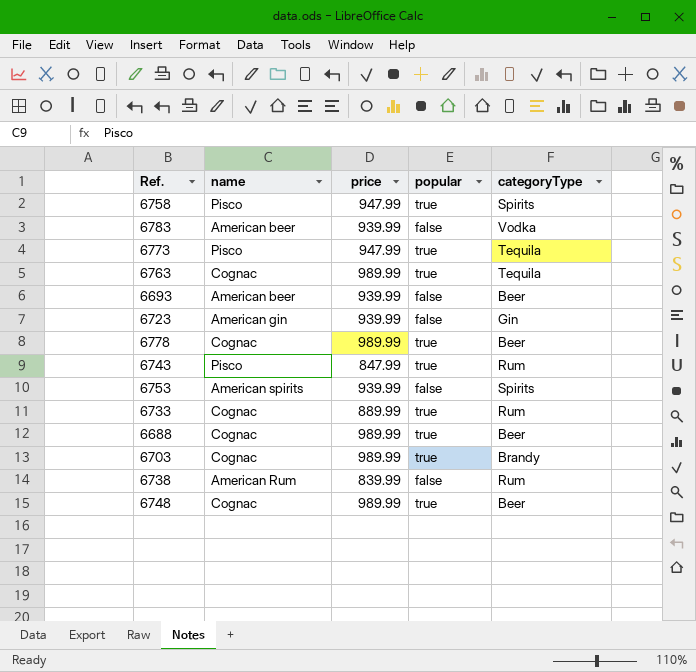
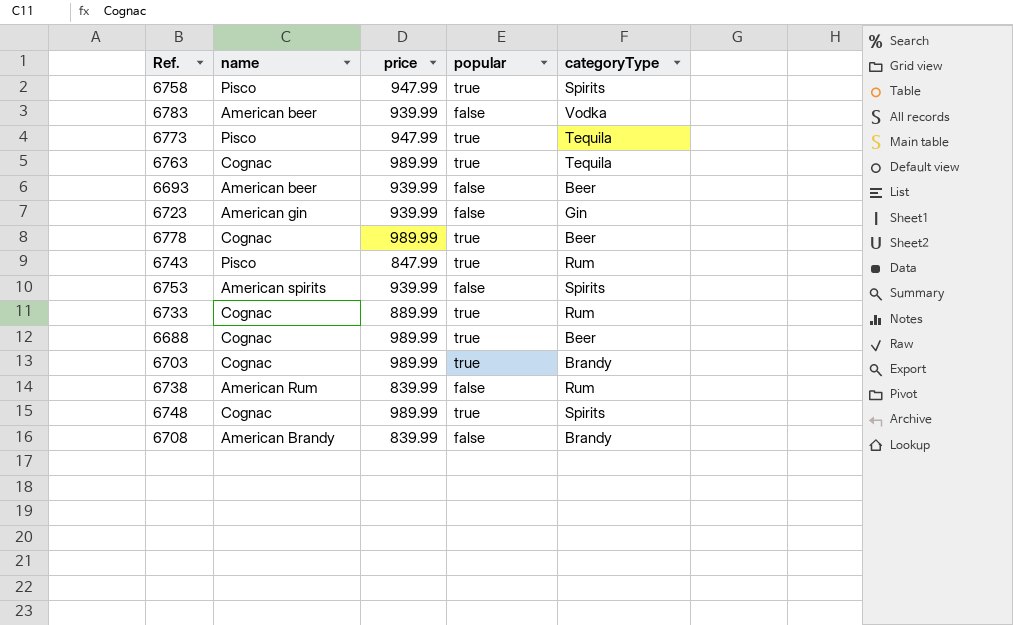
6748 | categoryType: Beer -> Spirits
row 6708: none -> American Brandy | 839.99 | false | Brandy

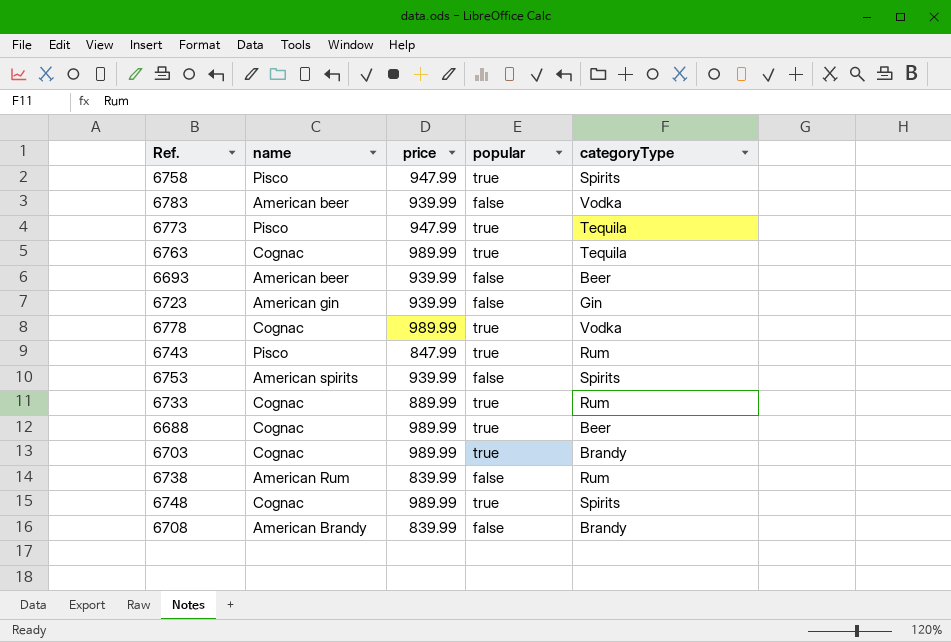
6778 | categoryType: Beer -> Vodka

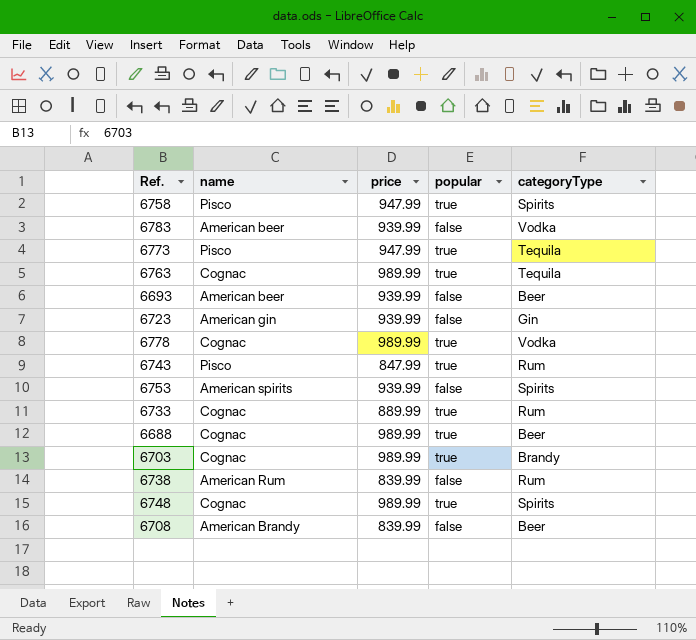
6708 | categoryType: Brandy -> Beer

